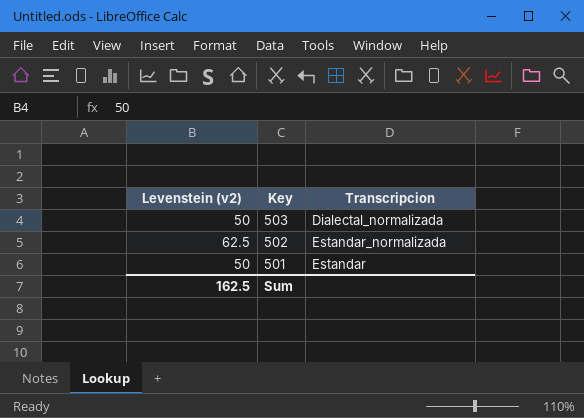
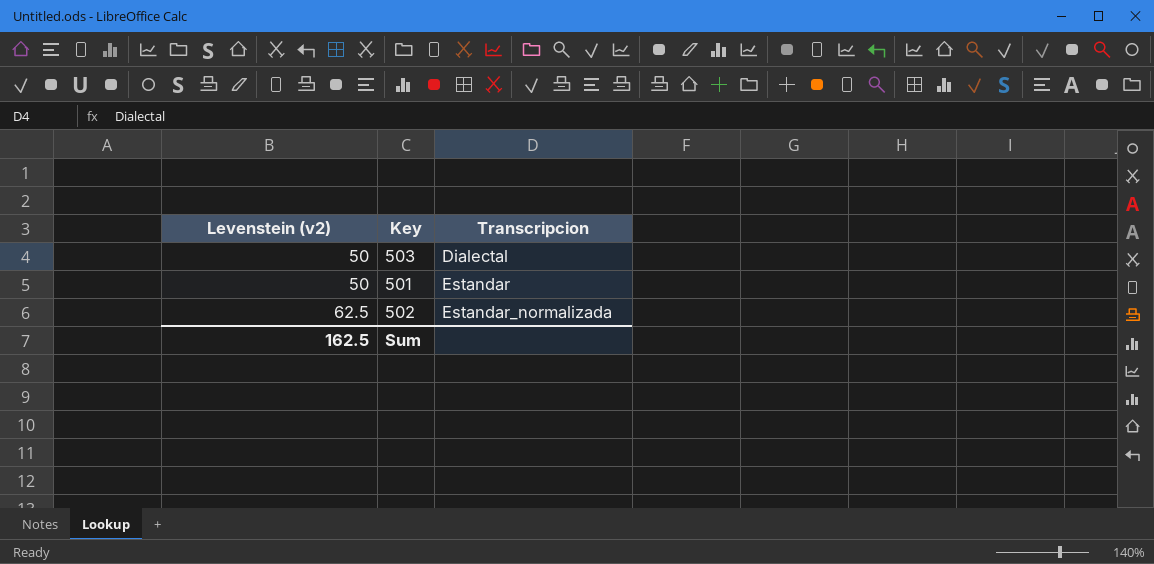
row order: Key descending -> Levenstein (v2) ascending
503 | Transcripcion: Dialectal_normalizada -> Dialectal

